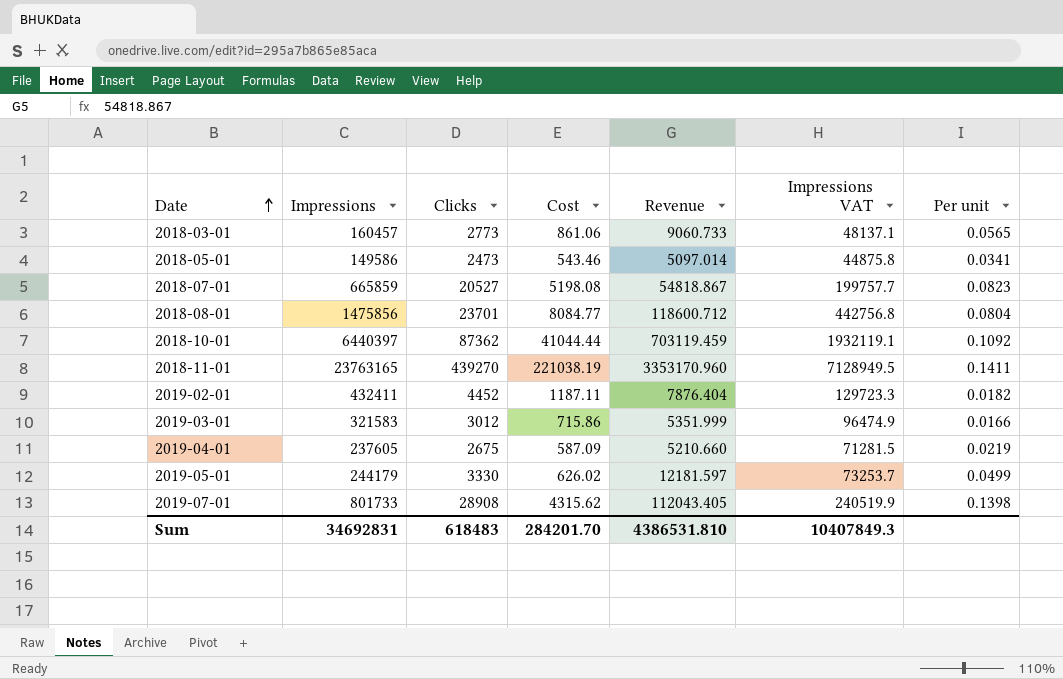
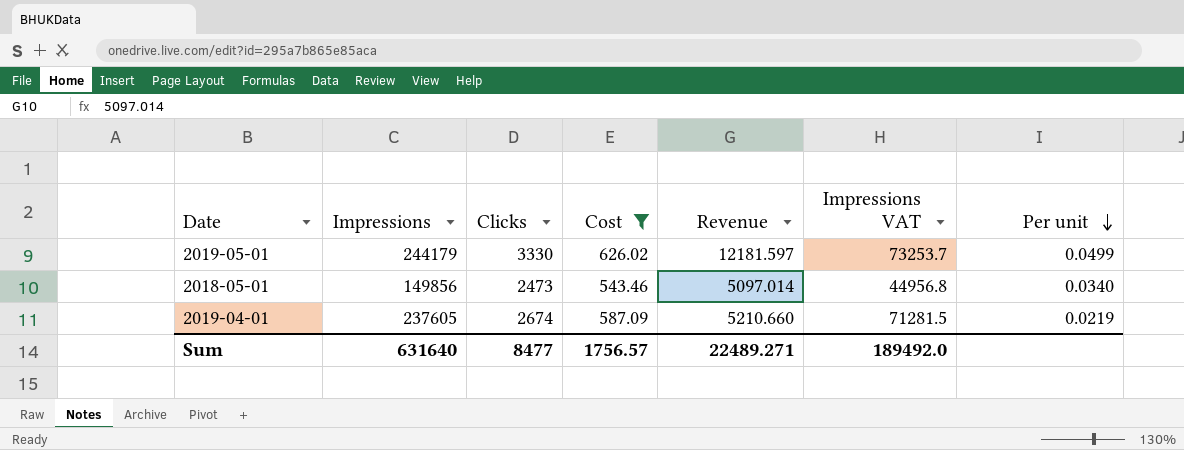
filter: none -> Cost <= 626.02
row order: Date ascending -> Per unit descending
2018-05-01 | Impressions: 149586 -> 149856
2018-05-01 | Impressions VAT: 44875.8 -> 44956.8
2018-05-01 | Per unit: 0.0341 -> 0.0340
2019-04-01 | Clicks: 2675 -> 2674
Sum | Impressions: 34692831 -> 631640
Sum | Clicks: 618483 -> 8477
Sum | Cost: 284201.70 -> 1756.57
Sum | Revenue: 4386531.810 -> 22489.271
Sum | Impressions VAT: 10407849.3 -> 189492.0

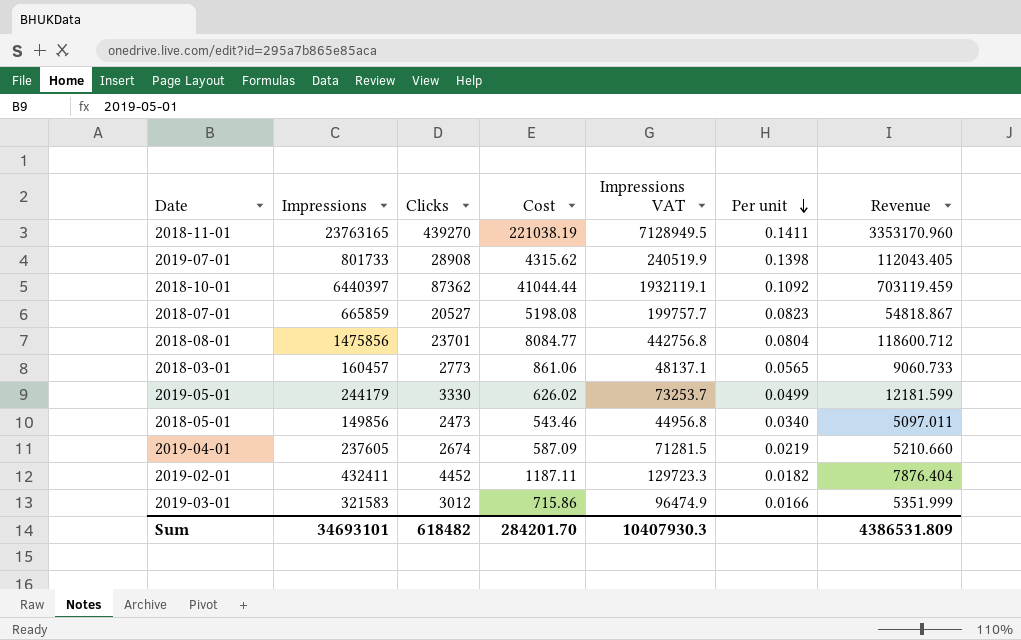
filter: Cost <= 626.02 -> none
column Revenue | position: 5 -> 7
2019-05-01 | Revenue: 12181.597 -> 12181.599
2018-05-01 | Revenue: 5097.014 -> 5097.011
Sum | Impressions: 631640 -> 34693101
Sum | Clicks: 8477 -> 618482
Sum | Cost: 1756.57 -> 284201.70
Sum | Impressions VAT: 189492.0 -> 10407930.3
Sum | Revenue: 22489.271 -> 4386531.809

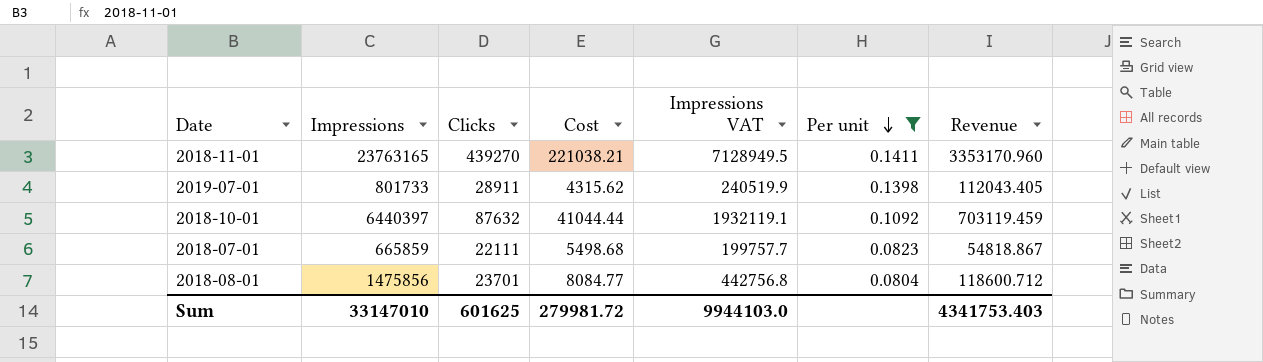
filter: none -> Per unit >= 0.0804
2018-11-01 | Cost: 221038.19 -> 221038.21
2019-07-01 | Clicks: 28908 -> 28911
2018-10-01 | Clicks: 87362 -> 87632
2018-07-01 | Clicks: 20527 -> 22111
2018-07-01 | Cost: 5198.08 -> 5498.68
Sum | Impressions: 34693101 -> 33147010
Sum | Clicks: 618482 -> 601625
Sum | Cost: 284201.70 -> 279981.72
Sum | Impressions VAT: 10407930.3 -> 9944103.0
Sum | Revenue: 4386531.809 -> 4341753.403

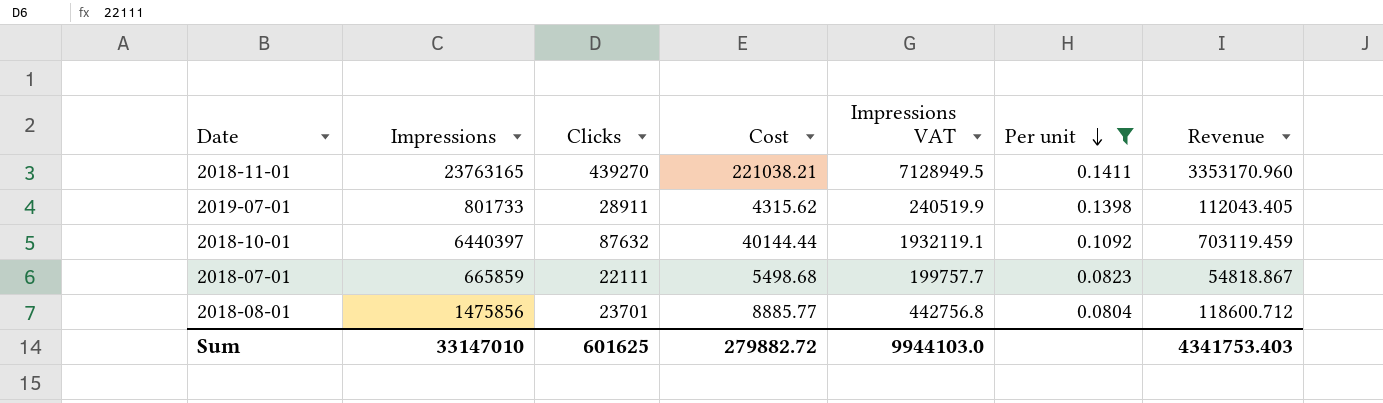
2018-10-01 | Cost: 41044.44 -> 40144.44
2018-08-01 | Cost: 8084.77 -> 8885.77
Sum | Cost: 279981.72 -> 279882.72

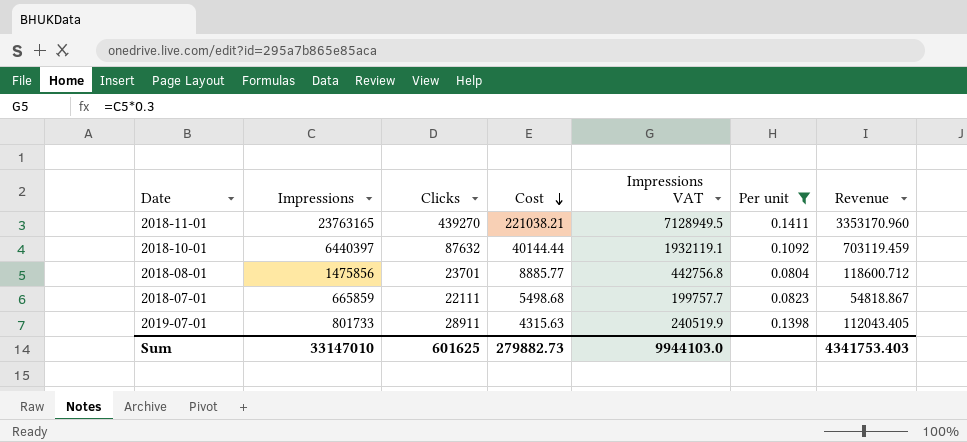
row order: Per unit descending -> Cost descending
2019-07-01 | Cost: 4315.62 -> 4315.63
Sum | Cost: 279882.72 -> 279882.73

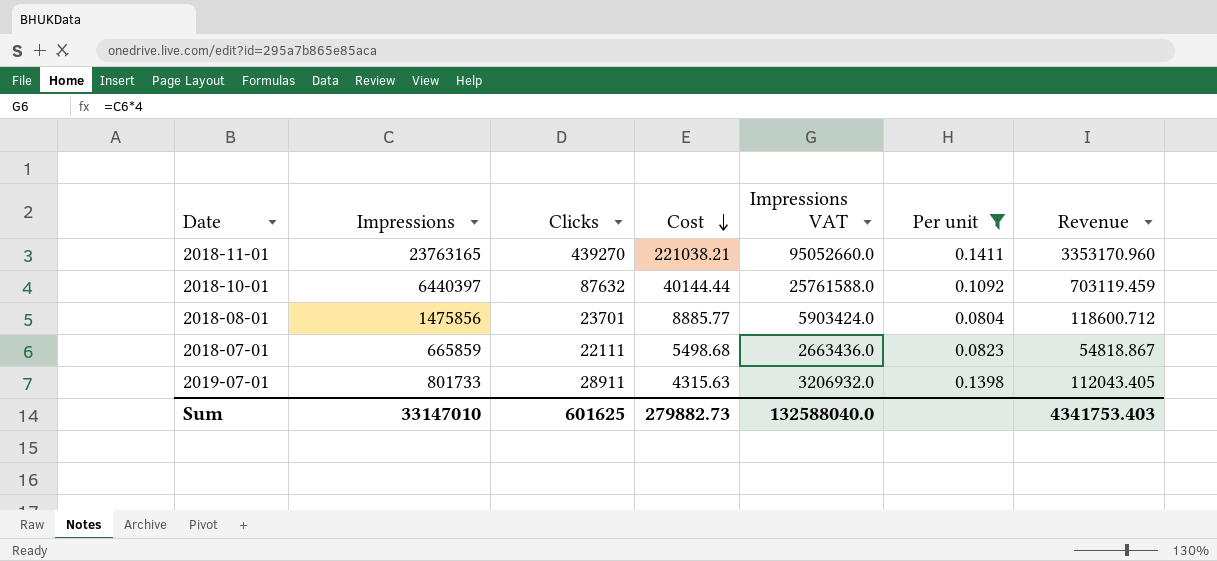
column Impressions VAT | formula: [Impressions] * 0.3 -> [Impressions] * 4
Sum | Impressions VAT: 9944103.0 -> 132588040.0

